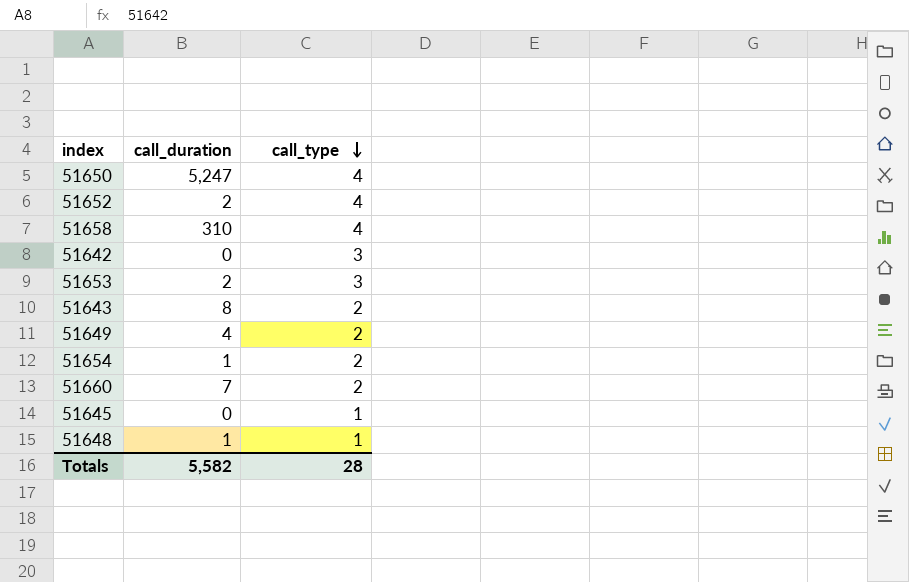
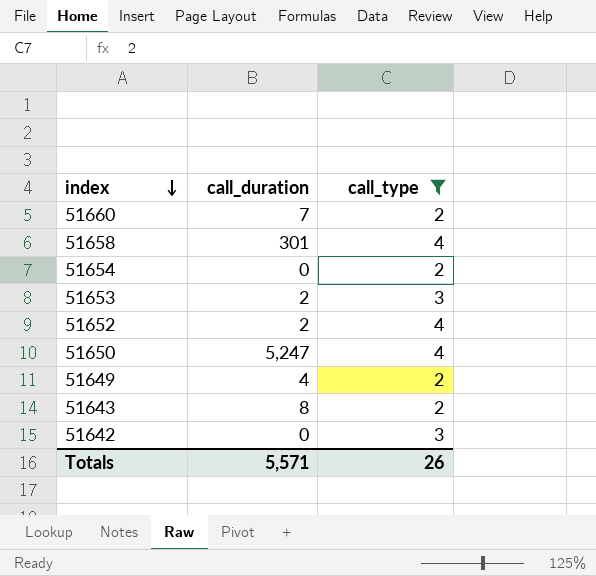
filter: none -> call_type != 1
row order: call_type descending -> index descending
51658 | call_duration: 310 -> 301
51654 | call_duration: 1 -> 0
Totals | call_duration: 5,582 -> 5,571
Totals | call_type: 28 -> 26

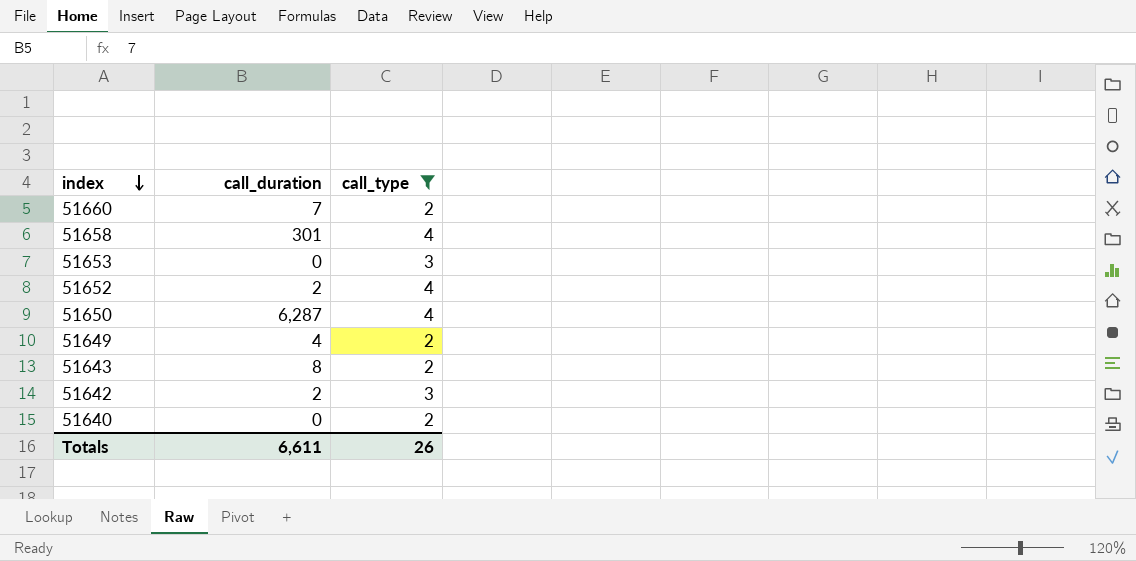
row 51654: 0 | 2 -> none
51653 | call_duration: 2 -> 0
51650 | call_duration: 5,247 -> 6,287
51642 | call_duration: 0 -> 2
row 51640: none -> 0 | 2
Totals | call_duration: 5,571 -> 6,611

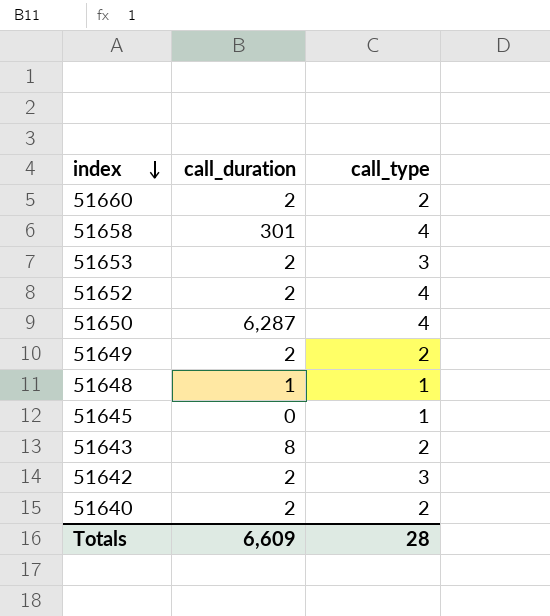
filter: call_type != 1 -> none
51660 | call_duration: 7 -> 2
51653 | call_duration: 0 -> 2
51649 | call_duration: 4 -> 2
51640 | call_duration: 0 -> 2
Totals | call_duration: 6,611 -> 6,609
Totals | call_type: 26 -> 28

